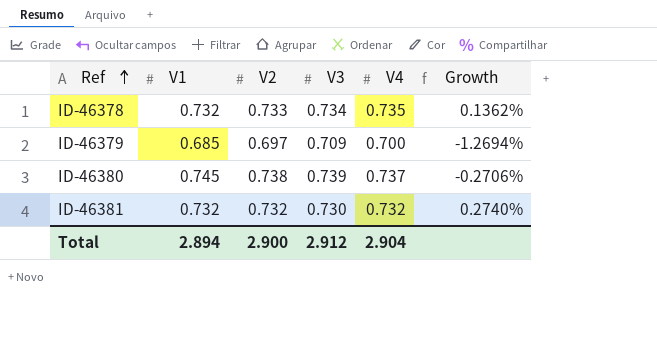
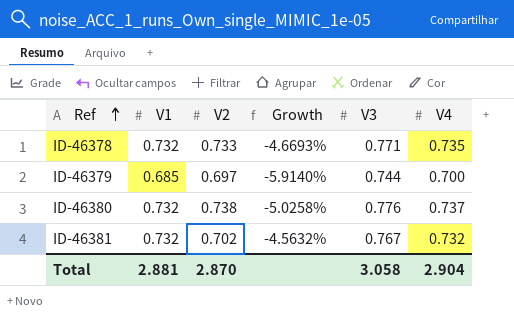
column Growth | position: 6 -> 4
ID-46378 | Growth: 0.1362% -> -4.6693%
ID-46378 | V3: 0.734 -> 0.771
ID-46379 | Growth: -1.2694% -> -5.9140%
ID-46379 | V3: 0.709 -> 0.744
ID-46380 | V1: 0.745 -> 0.732
ID-46380 | Growth: -0.2706% -> -5.0258%
ID-46380 | V3: 0.739 -> 0.776
ID-46381 | V2: 0.732 -> 0.702
ID-46381 | Growth: 0.2740% -> -4.5632%
ID-46381 | V3: 0.730 -> 0.767
Total | V1: 2.894 -> 2.881
Total | V2: 2.900 -> 2.870
Total | V3: 2.912 -> 3.058

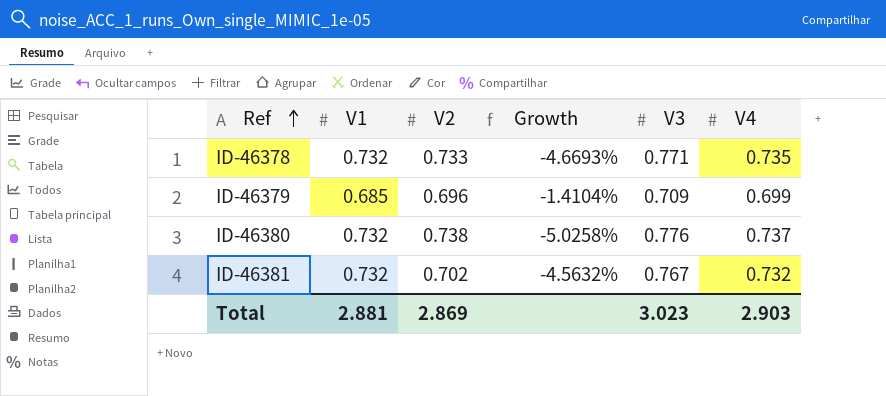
ID-46379 | V2: 0.697 -> 0.696
ID-46379 | Growth: -5.9140% -> -1.4104%
ID-46379 | V3: 0.744 -> 0.709
ID-46379 | V4: 0.700 -> 0.699
Total | V2: 2.870 -> 2.869
Total | V3: 3.058 -> 3.023
Total | V4: 2.904 -> 2.903

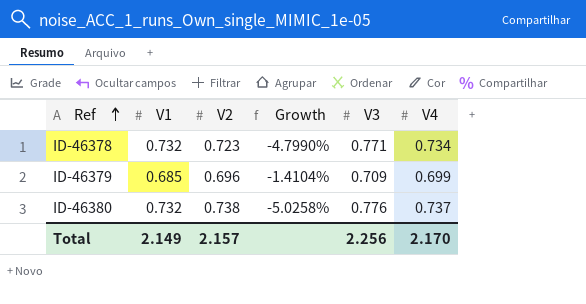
row ID-46381: 0.732 | 0.702 | -4.5632% | 0.767 | 0.732 -> none
ID-46378 | V2: 0.733 -> 0.723
ID-46378 | Growth: -4.6693% -> -4.7990%
ID-46378 | V4: 0.735 -> 0.734
Total | V1: 2.881 -> 2.149
Total | V2: 2.869 -> 2.157
Total | V3: 3.023 -> 2.256
Total | V4: 2.903 -> 2.170

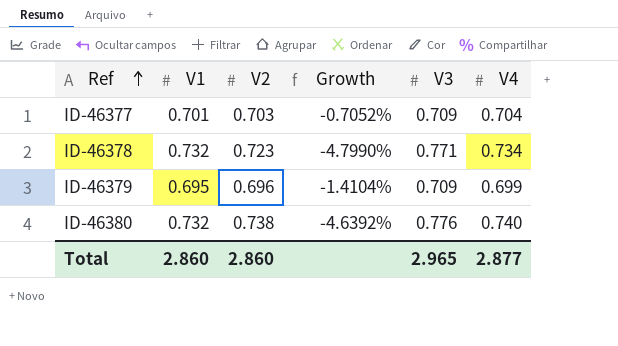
row ID-46377: none -> 0.701 | 0.703 | -0.7052% | 0.709 | 0.704
ID-46379 | V1: 0.685 -> 0.695
ID-46380 | Growth: -5.0258% -> -4.6392%
ID-46380 | V4: 0.737 -> 0.740
Total | V1: 2.149 -> 2.860
Total | V2: 2.157 -> 2.860
Total | V3: 2.256 -> 2.965
Total | V4: 2.170 -> 2.877

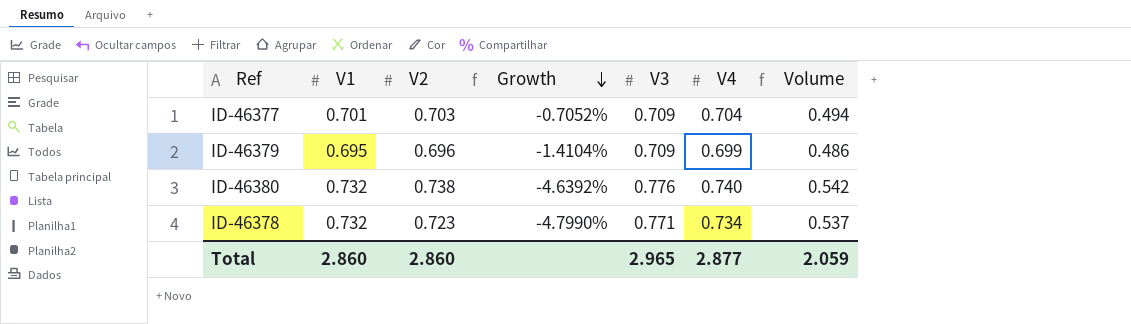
row order: Ref ascending -> Growth descending
column Volume | formula: none -> [V1] * [V4]

